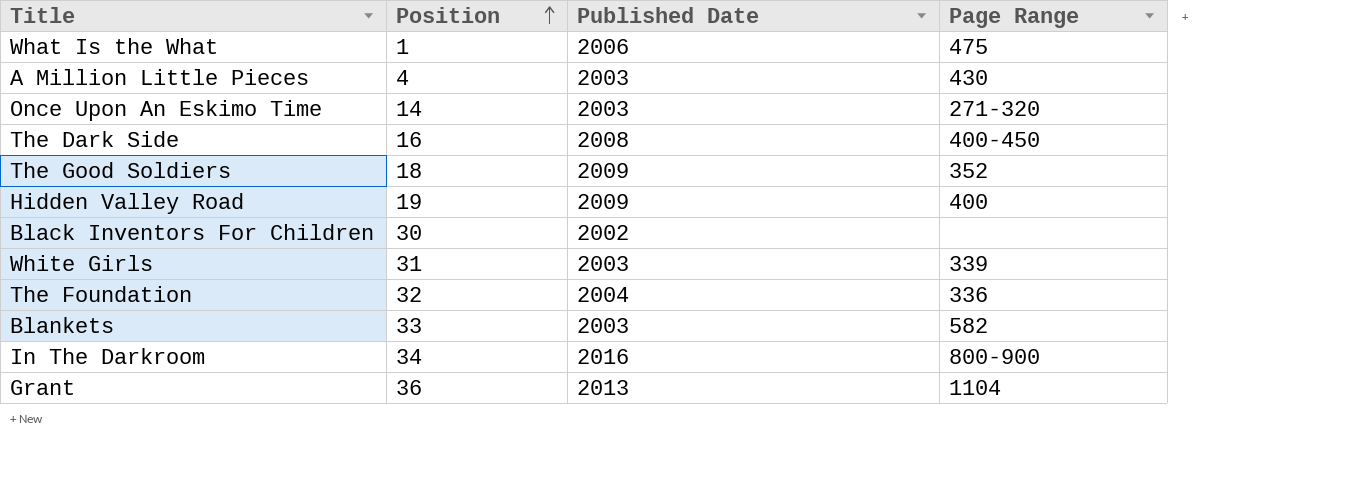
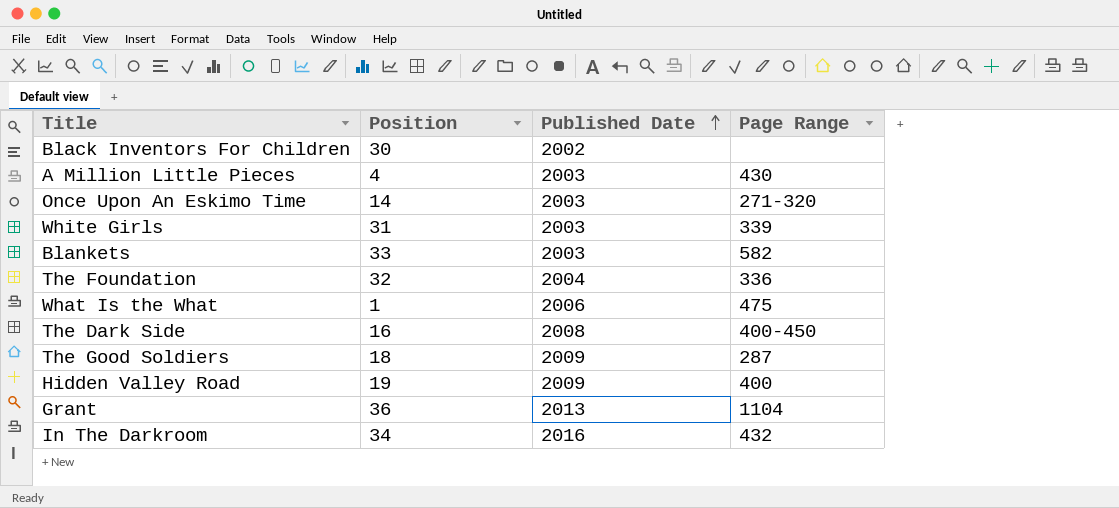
row order: Position ascending -> Published Date ascending
The Good Soldiers | Page Range: 352 -> 287
In The Darkroom | Page Range: 800-900 -> 432

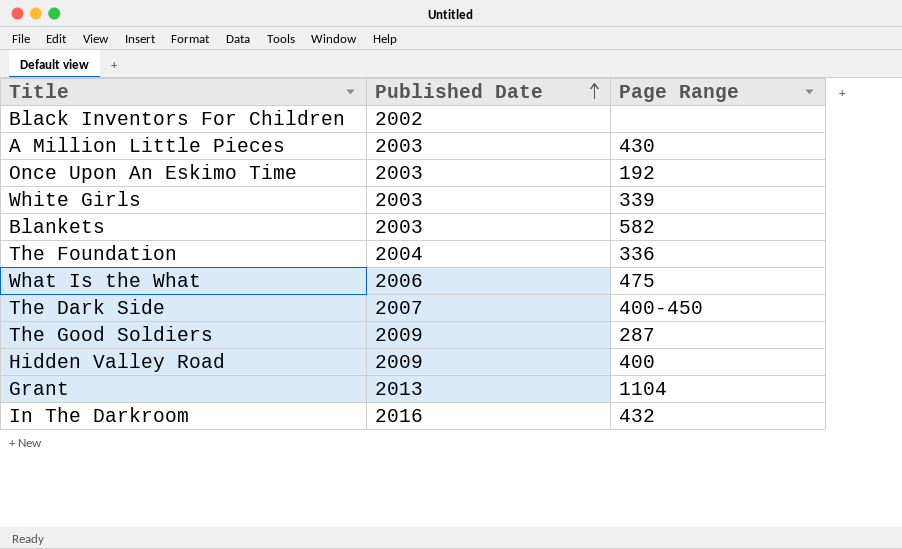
column Position | position: 2 -> none
Once Upon An Eskimo Time | Page Range: 271-320 -> 192
The Dark Side | Published Date: 2008 -> 2007

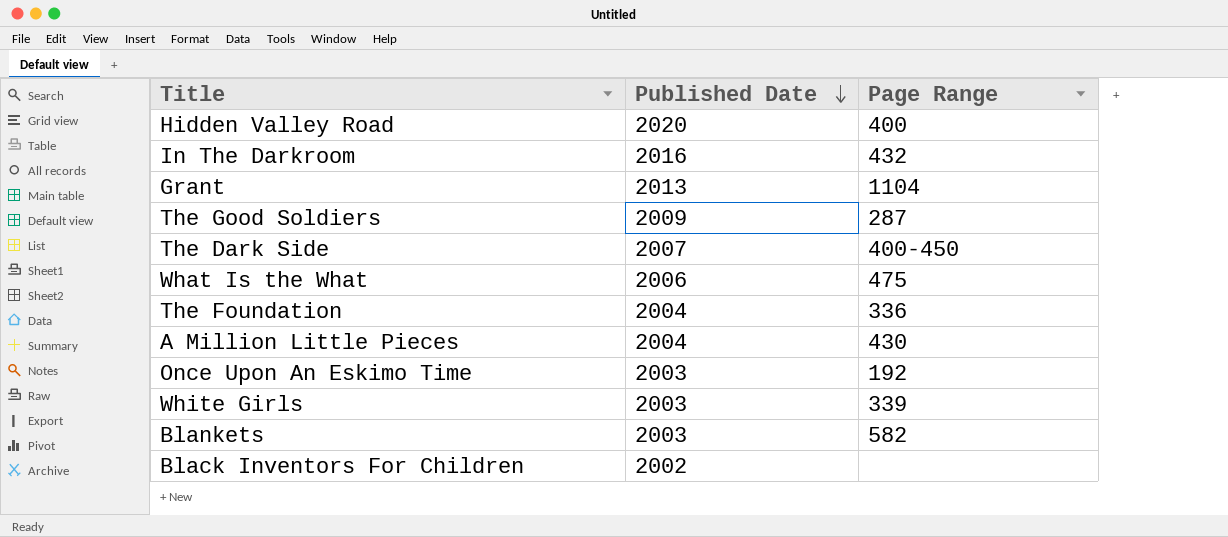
row order: Published Date ascending -> Published Date descending
Hidden Valley Road | Published Date: 2009 -> 2020
A Million Little Pieces | Published Date: 2003 -> 2004

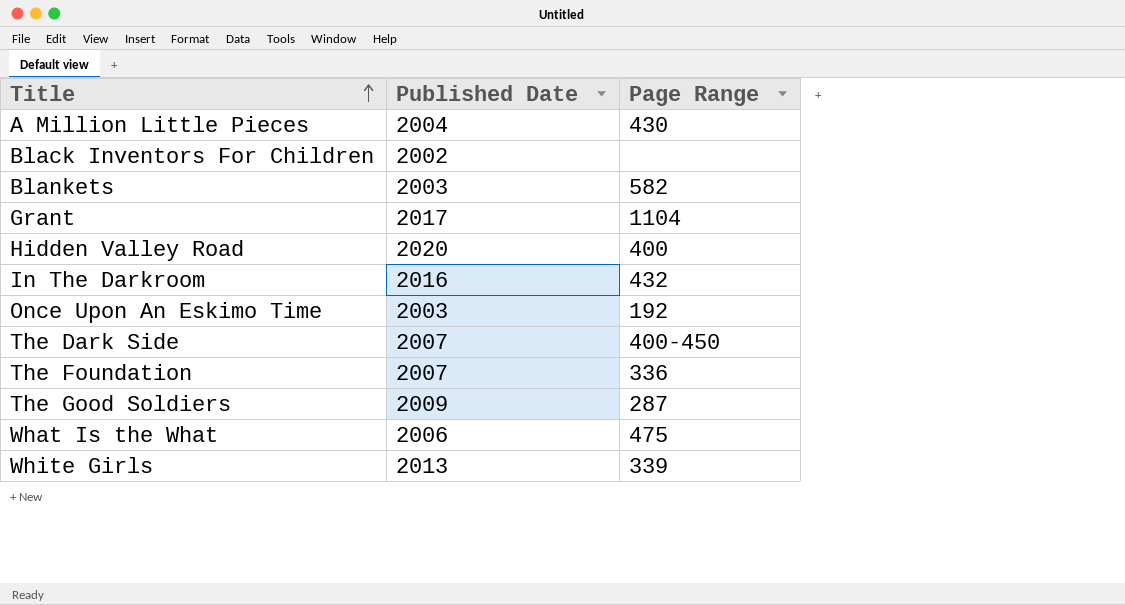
row order: Published Date descending -> Title ascending
Grant | Published Date: 2013 -> 2017
The Foundation | Published Date: 2004 -> 2007
White Girls | Published Date: 2003 -> 2013

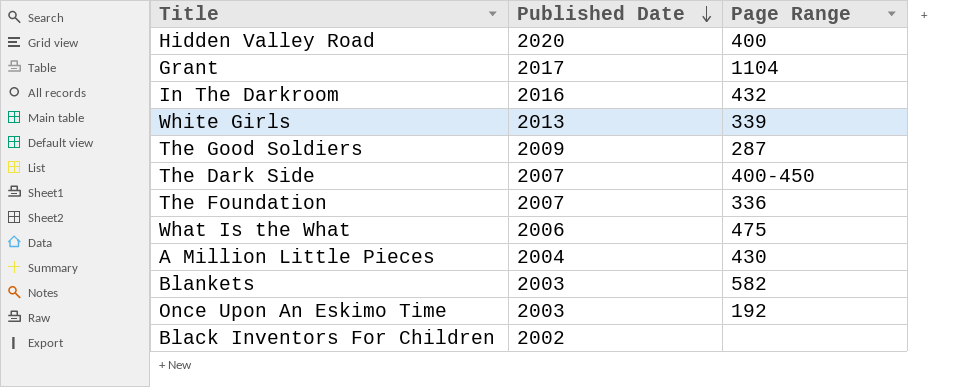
row order: Title ascending -> Published Date descending

